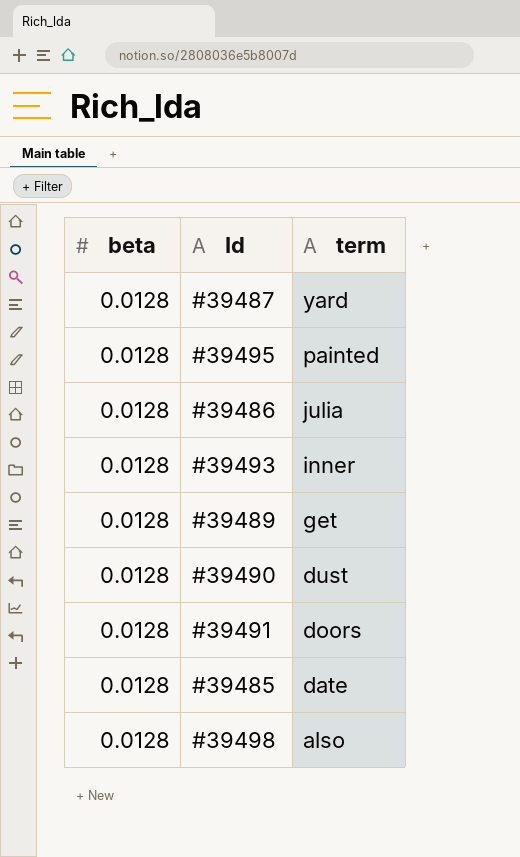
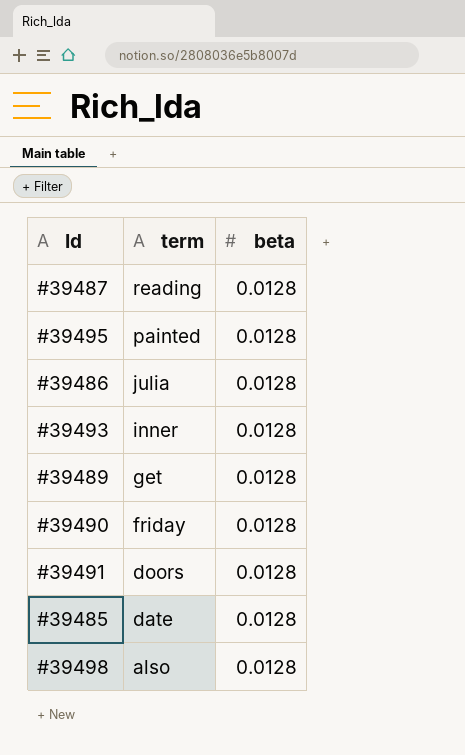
column beta | position: 1 -> 3
#39487 | term: yard -> reading
#39490 | term: dust -> friday

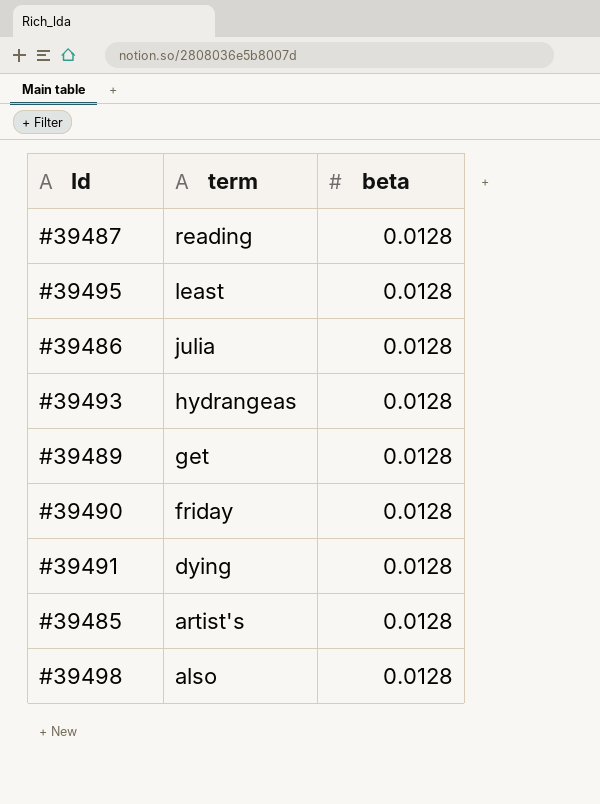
#39495 | term: painted -> least
#39493 | term: inner -> hydrangeas
#39491 | term: doors -> dying
#39485 | term: date -> artist's

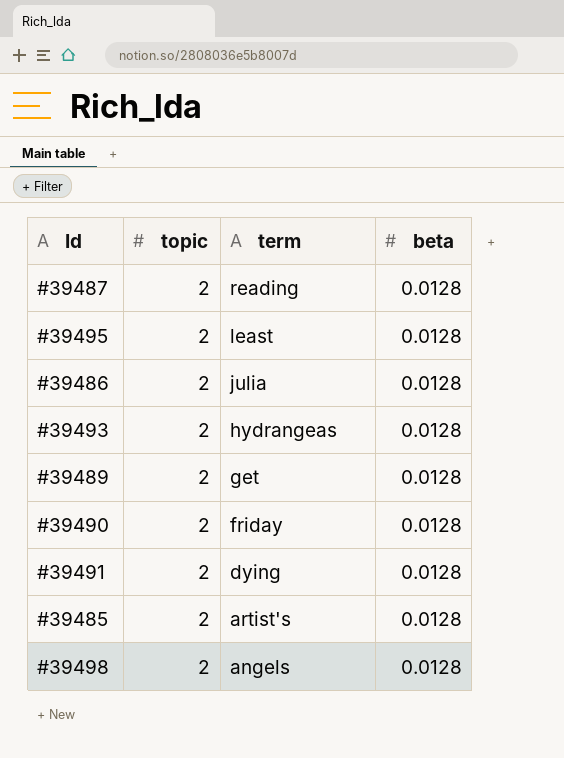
column topic | position: none -> 2
#39498 | term: also -> angels

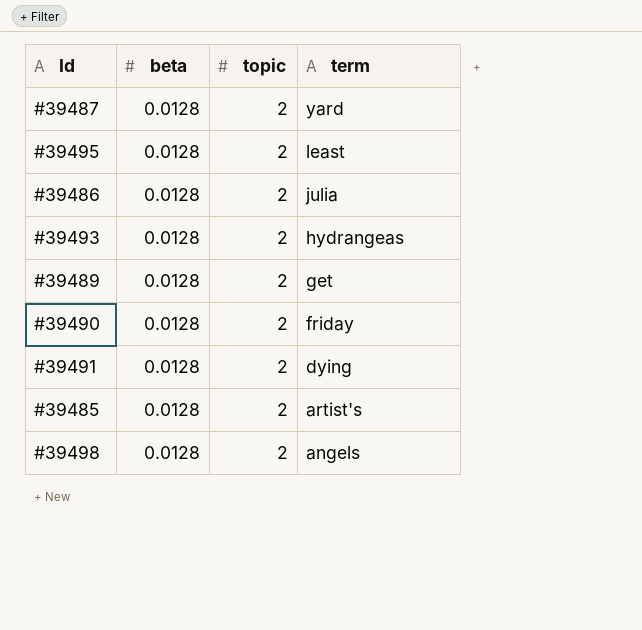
column beta | position: 4 -> 2
#39487 | term: reading -> yard

